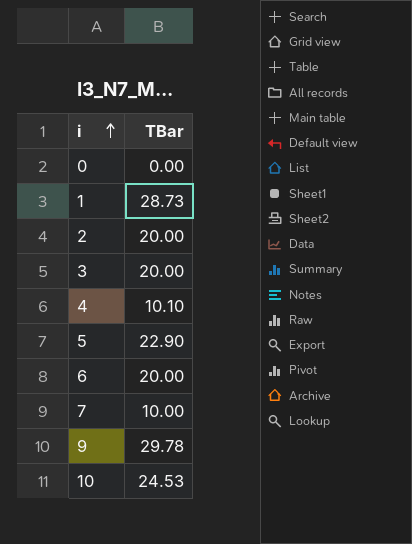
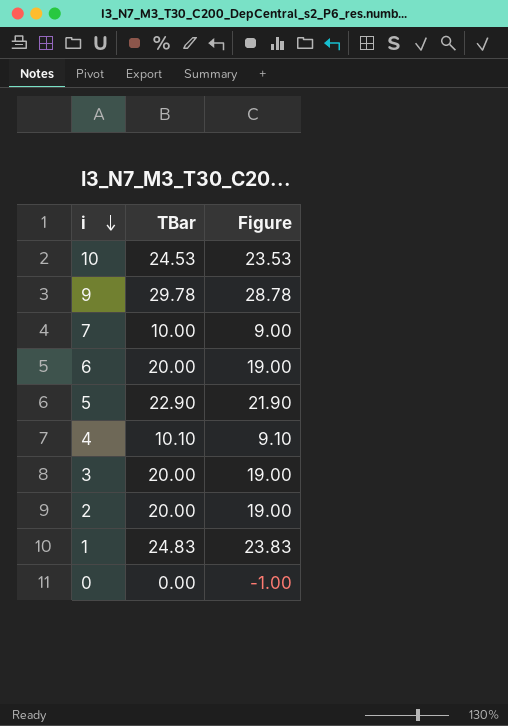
row order: i ascending -> i descending
column Figure | formula: none -> [TBar] - 1
1 | TBar: 28.73 -> 24.83

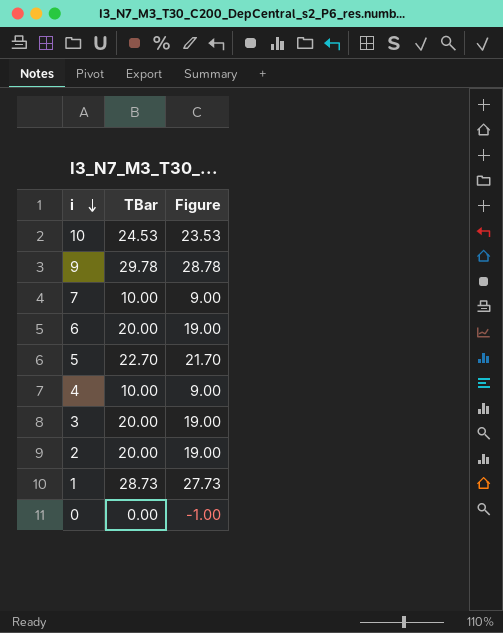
5 | TBar: 22.90 -> 22.70
5 | Figure: 21.90 -> 21.70
4 | TBar: 10.10 -> 10.00
4 | Figure: 9.10 -> 9.00
1 | TBar: 24.83 -> 28.73
1 | Figure: 23.83 -> 27.73

